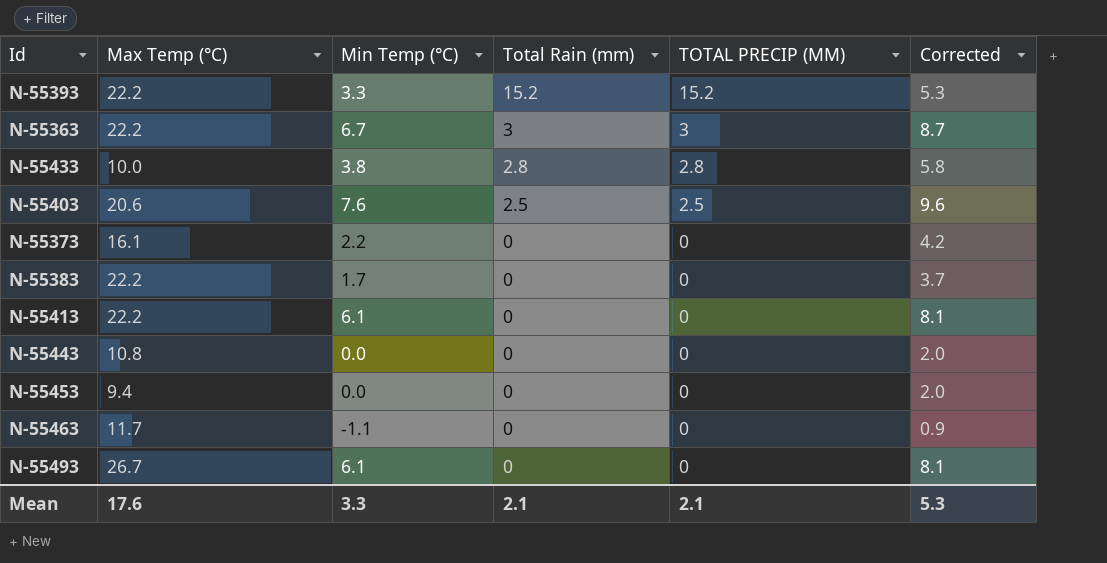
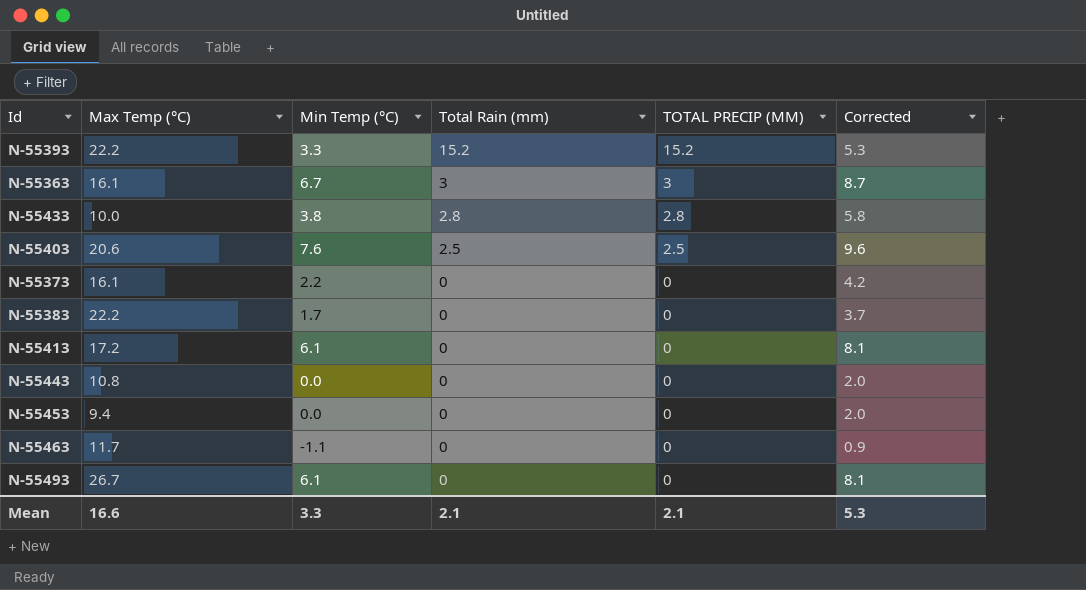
N-55363 | Max Temp (°C): 22.2 -> 16.1
N-55413 | Max Temp (°C): 22.2 -> 17.2
Mean | Max Temp (°C): 17.6 -> 16.6

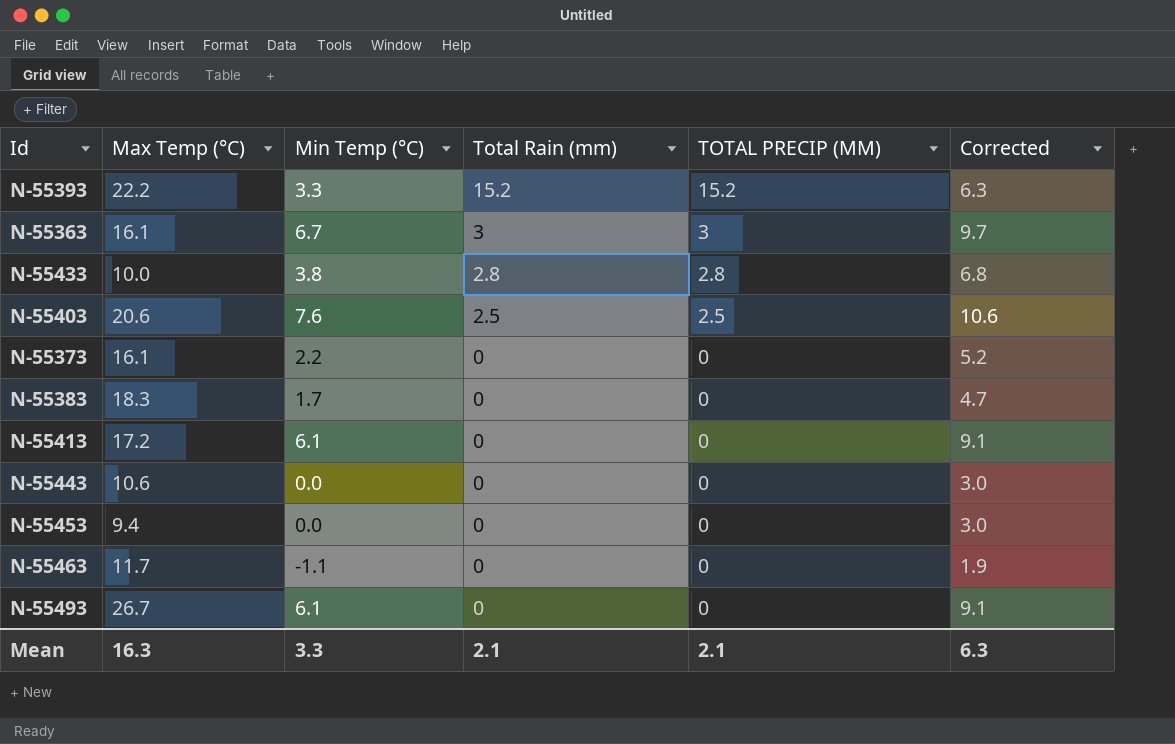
column Corrected | formula: [Min Temp (°C)] + 2 -> [Min Temp (°C)] + 3
N-55383 | Max Temp (°C): 22.2 -> 18.3
N-55443 | Max Temp (°C): 10.8 -> 10.6
Mean | Max Temp (°C): 16.6 -> 16.3
Mean | Corrected: 5.3 -> 6.3

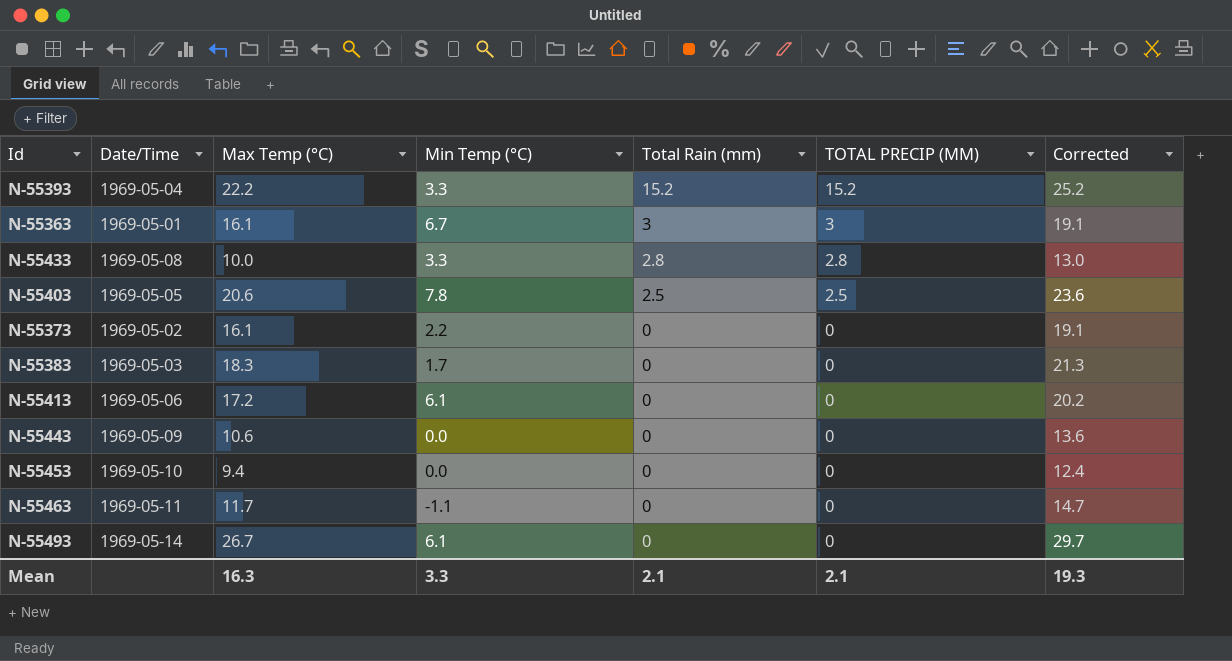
column Date/Time | position: none -> 2
column Corrected | formula: [Min Temp (°C)] + 3 -> [Max Temp (°C)] + 3
N-55433 | Min Temp (°C): 3.8 -> 3.3
N-55403 | Min Temp (°C): 7.6 -> 7.8
Mean | Corrected: 6.3 -> 19.3

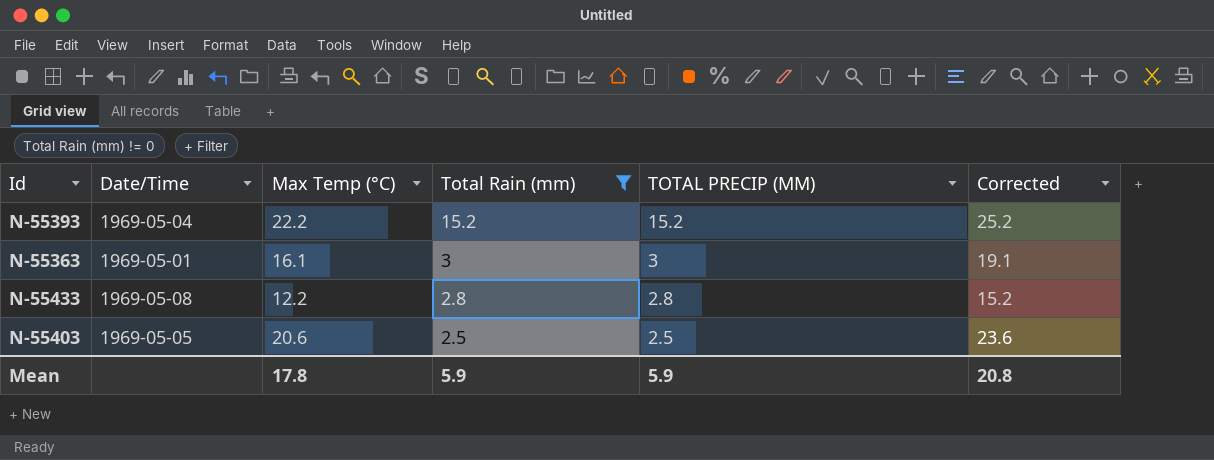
filter: none -> Total Rain (mm) != 0
column Min Temp (°C) | position: 4 -> none
N-55433 | Max Temp (°C): 10.0 -> 12.2
N-55433 | Corrected: 13.0 -> 15.2
Mean | Max Temp (°C): 16.3 -> 17.8
Mean | Total Rain (mm): 2.1 -> 5.9
Mean | TOTAL PRECIP (MM): 2.1 -> 5.9
Mean | Corrected: 19.3 -> 20.8

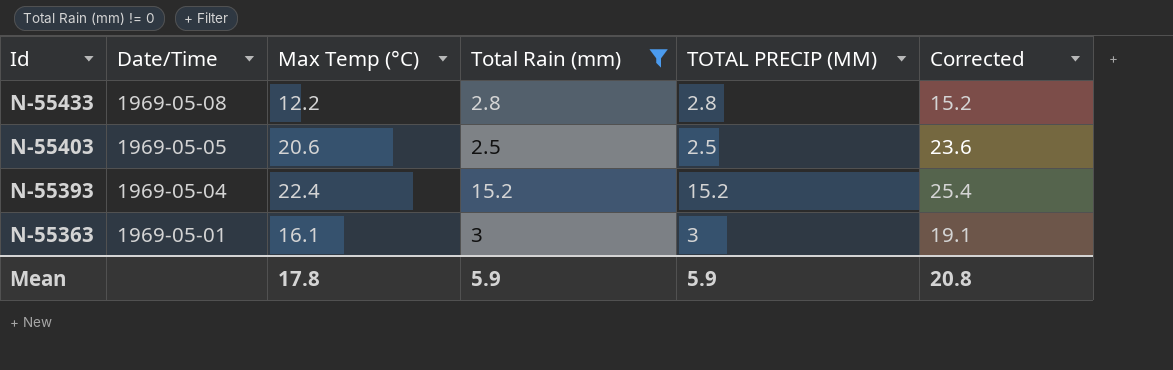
row order: Total Rain (mm) descending -> Id descending
N-55393 | Max Temp (°C): 22.2 -> 22.4
N-55393 | Corrected: 25.2 -> 25.4

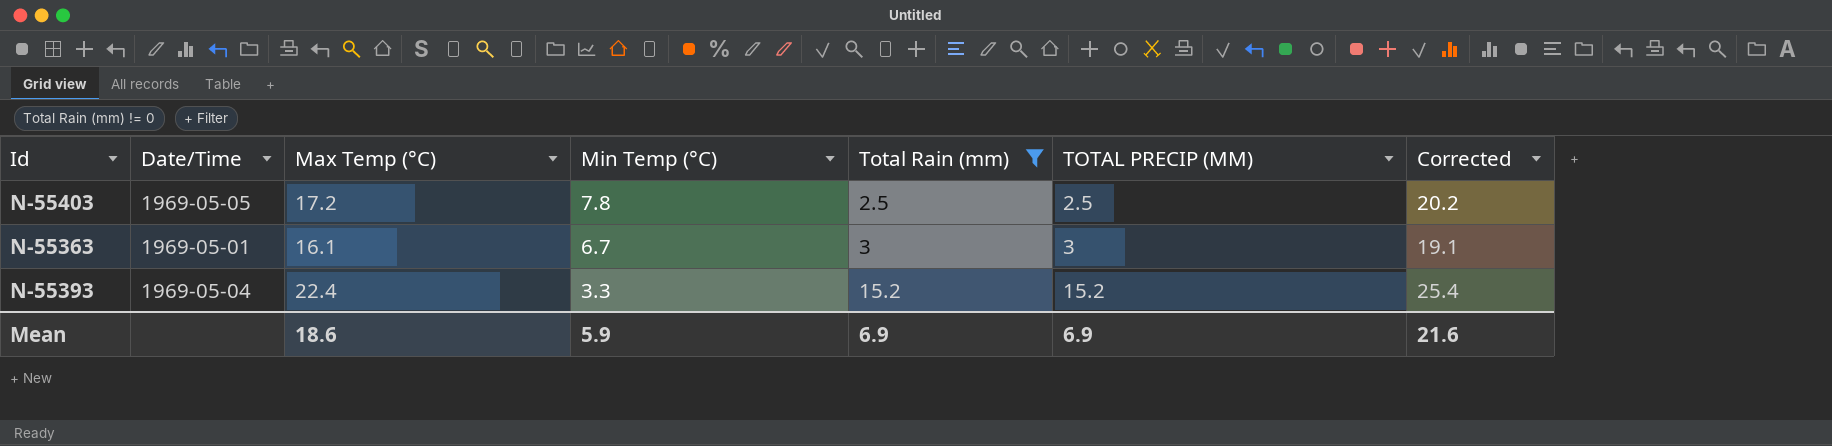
row order: Id descending -> Min Temp (°C) descending
column Min Temp (°C) | position: none -> 4
row N-55433: 1969-05-08 | 12.2 | 2.8 | 2.8 | 15.2 -> none
N-55403 | Max Temp (°C): 20.6 -> 17.2
N-55403 | Corrected: 23.6 -> 20.2
Mean | Max Temp (°C): 17.8 -> 18.6
Mean | Total Rain (mm): 5.9 -> 6.9
Mean | TOTAL PRECIP (MM): 5.9 -> 6.9
Mean | Corrected: 20.8 -> 21.6

